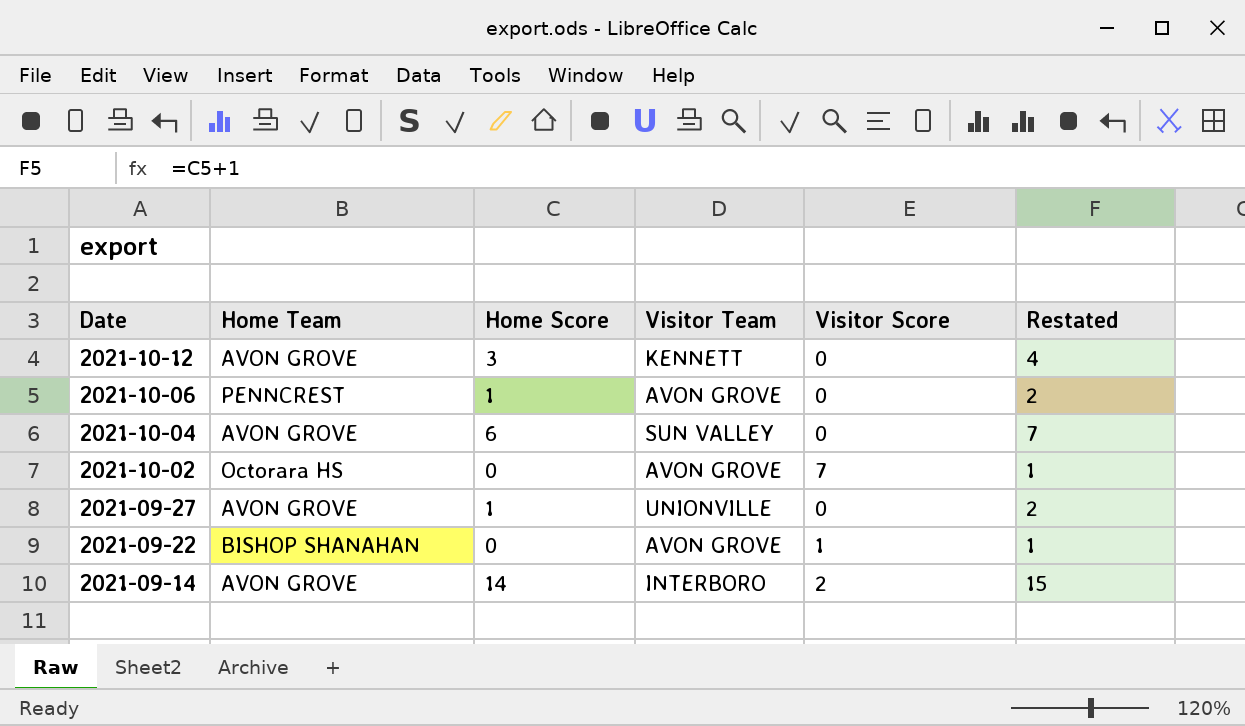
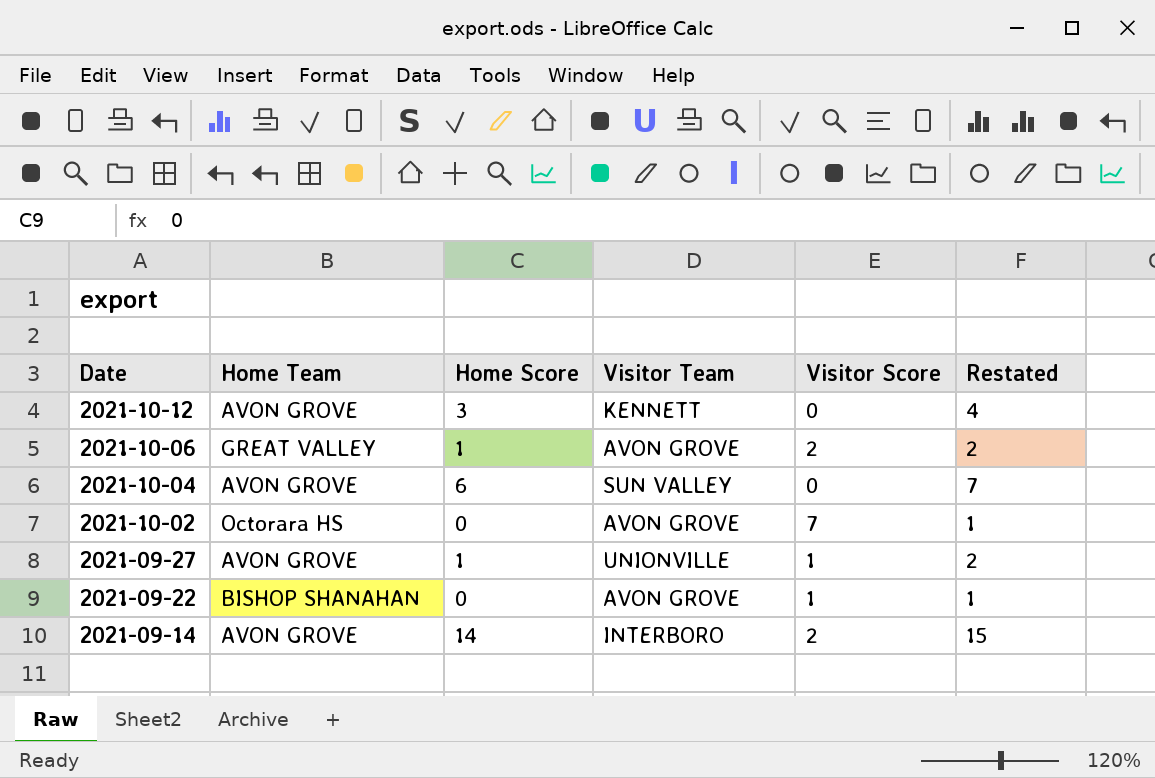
2021-10-06 | Home Team: PENNCREST -> GREAT VALLEY
2021-10-06 | Visitor Score: 0 -> 2
2021-09-27 | Visitor Score: 0 -> 1

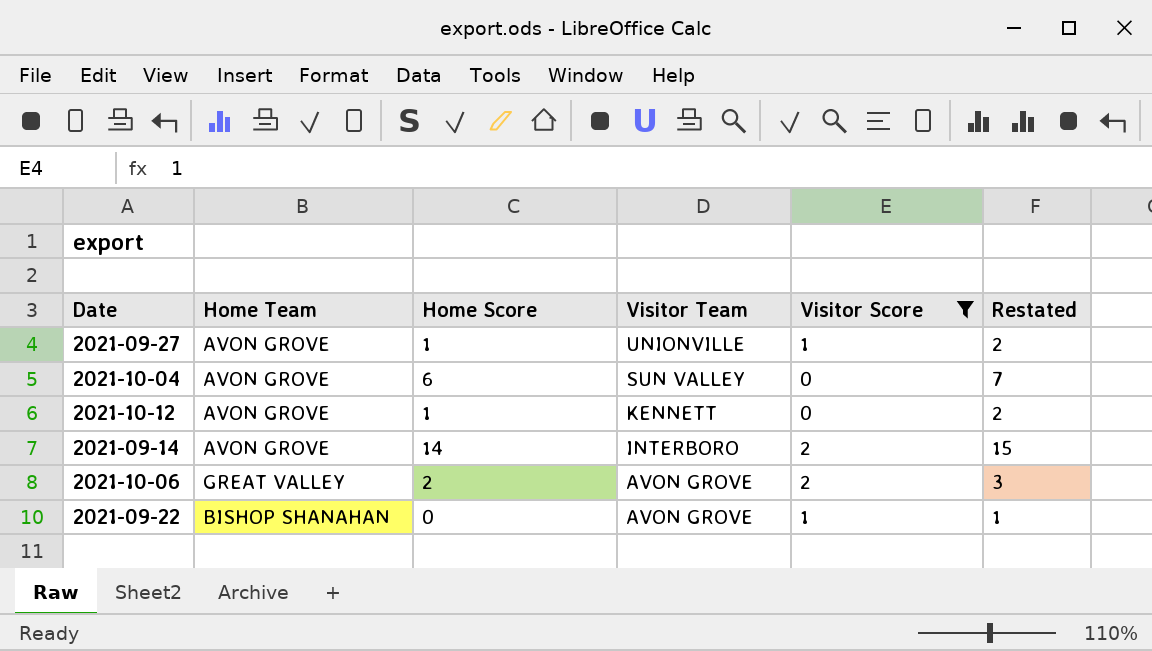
filter: none -> Visitor Score != 7
row order: Date descending -> Visitor Team descending
2021-10-12 | Home Score: 3 -> 1
2021-10-12 | Restated: 4 -> 2
2021-10-06 | Home Score: 1 -> 2
2021-10-06 | Restated: 2 -> 3

